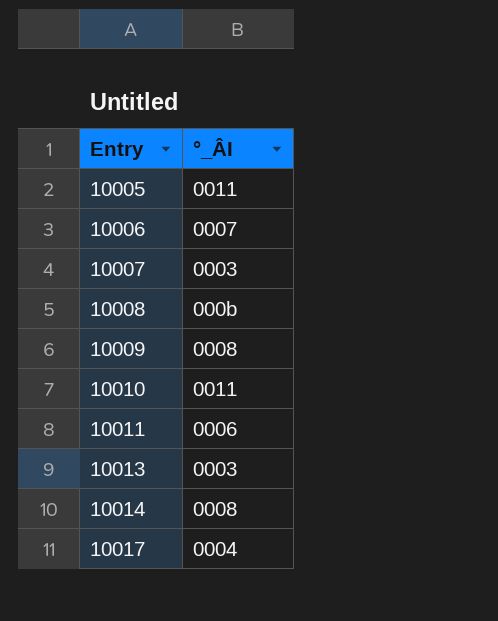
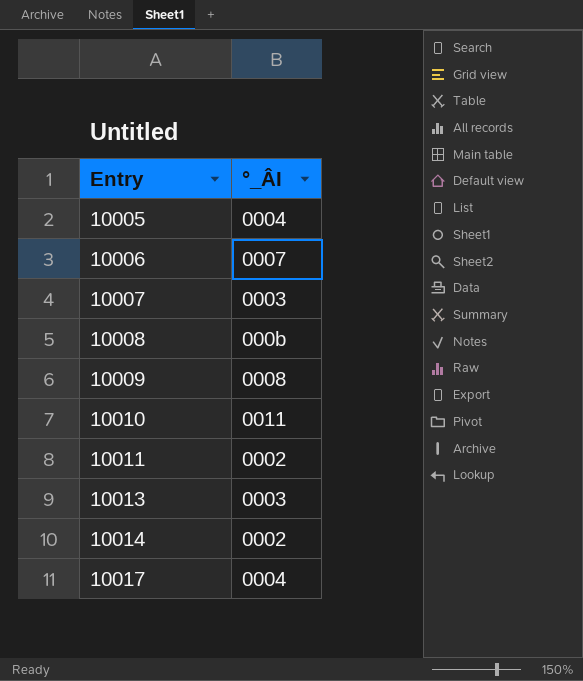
10005 | °_ÂI: 0011 -> 0004
10011 | °_ÂI: 0006 -> 0002
10014 | °_ÂI: 0008 -> 0002

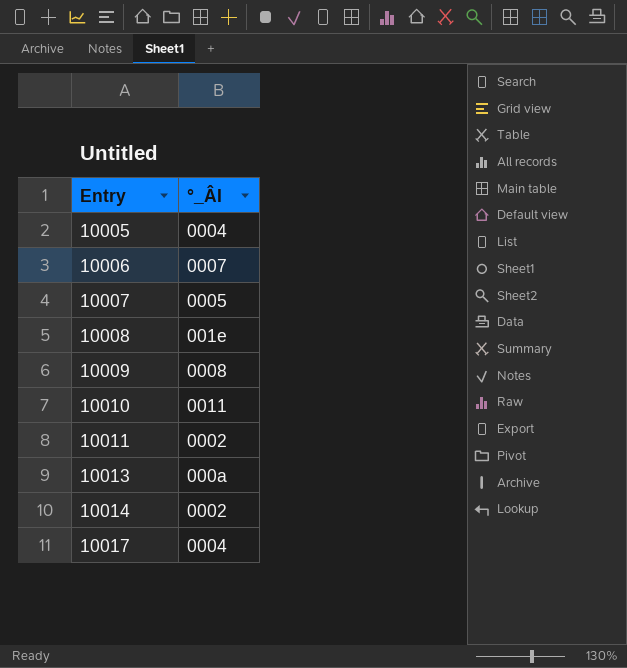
10007 | °_ÂI: 0003 -> 0005
10008 | °_ÂI: 000b -> 001e
10013 | °_ÂI: 0003 -> 000a

